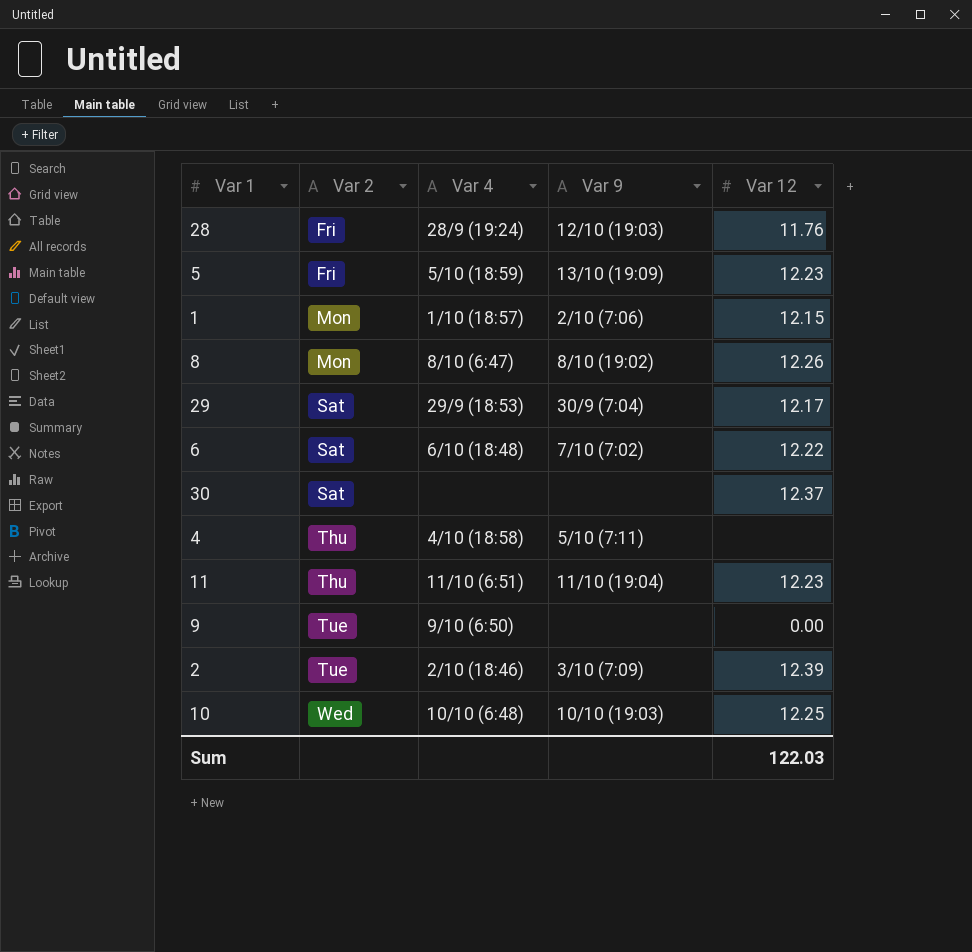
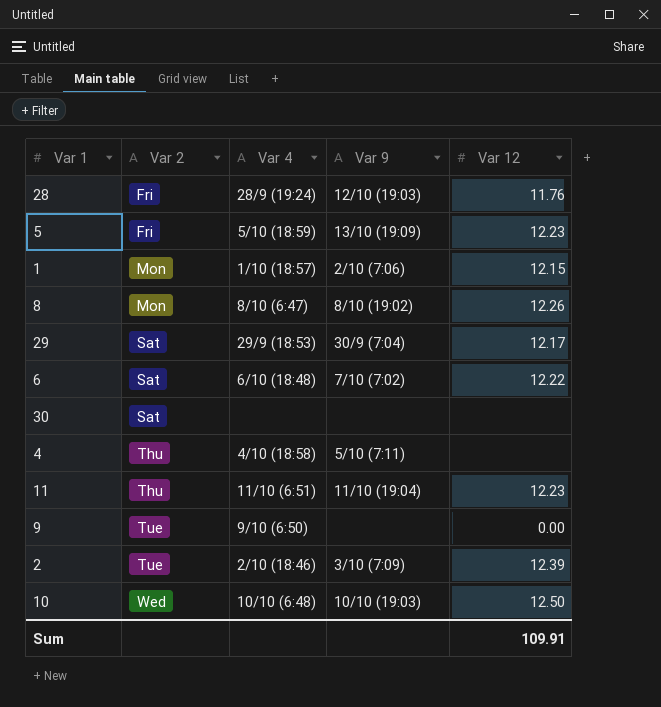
30 | Var 12: 12.37 -> none
10 | Var 12: 12.25 -> 12.50
Sum | Var 12: 122.03 -> 109.91

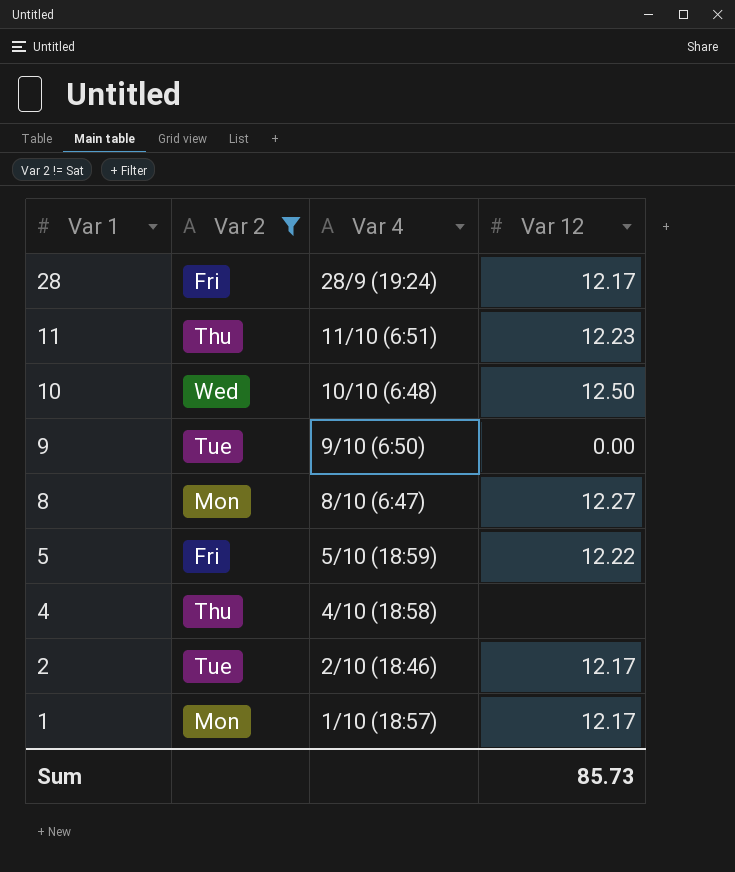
filter: none -> Var 2 != Sat
row order: Var 2 ascending -> Var 1 descending
column Var 9 | position: 4 -> none
28 | Var 12: 11.76 -> 12.17
8 | Var 12: 12.26 -> 12.27
5 | Var 12: 12.23 -> 12.22
2 | Var 12: 12.39 -> 12.17
1 | Var 12: 12.15 -> 12.17
Sum | Var 12: 109.91 -> 85.73

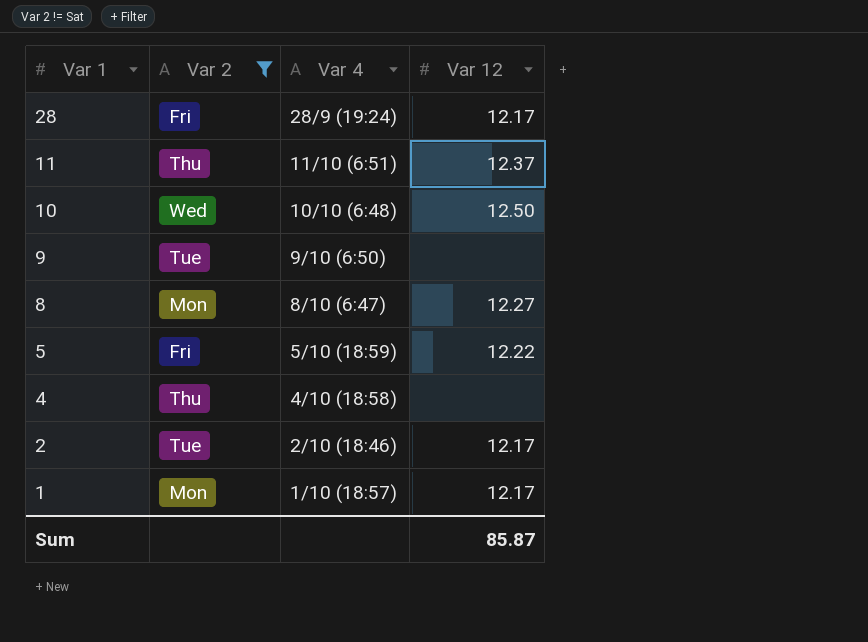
11 | Var 12: 12.23 -> 12.37
9 | Var 12: 0.00 -> none
Sum | Var 12: 85.73 -> 85.87

